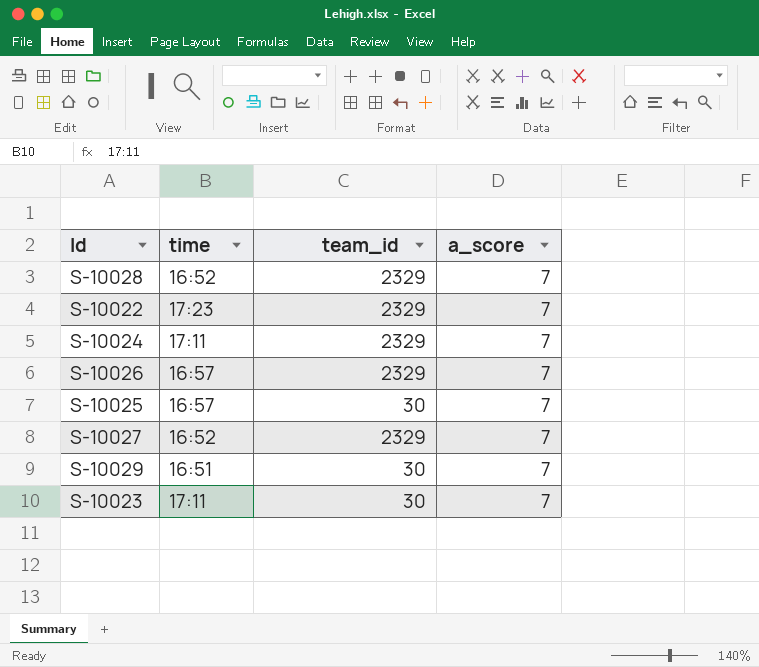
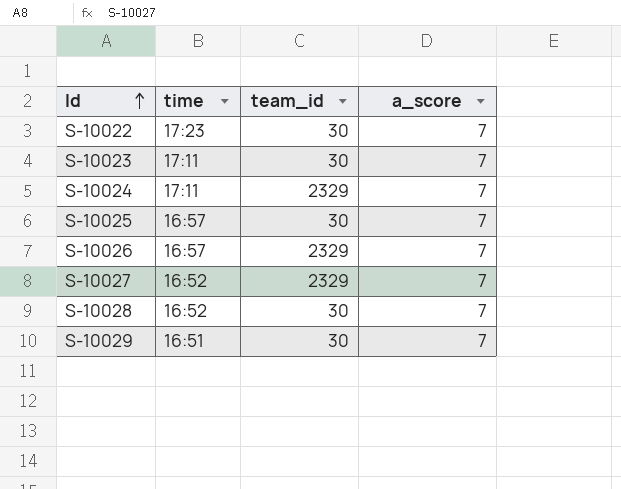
row order: none -> Id ascending
S-10022 | team_id: 2329 -> 30
S-10028 | team_id: 2329 -> 30

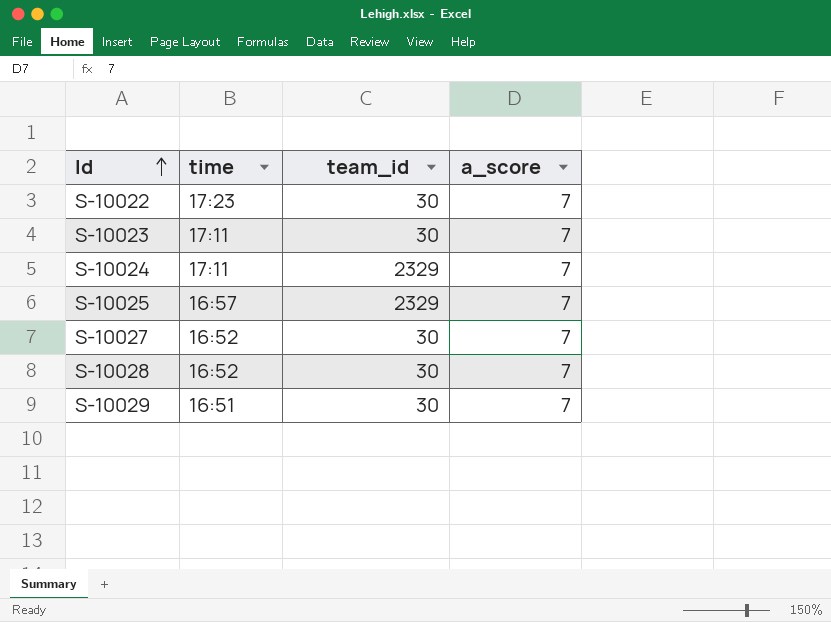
row S-10026: 16:57 | 2329 | 7 -> none
S-10025 | team_id: 30 -> 2329
S-10027 | team_id: 2329 -> 30

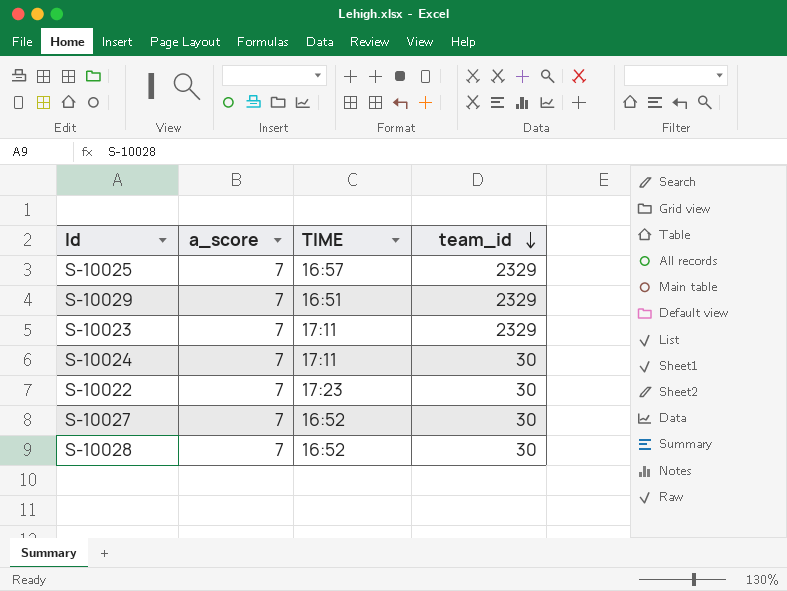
row order: Id ascending -> team_id descending
column a_score | position: 4 -> 2
column name: time -> TIME
S-10029 | team_id: 30 -> 2329
S-10023 | team_id: 30 -> 2329
S-10024 | team_id: 2329 -> 30

